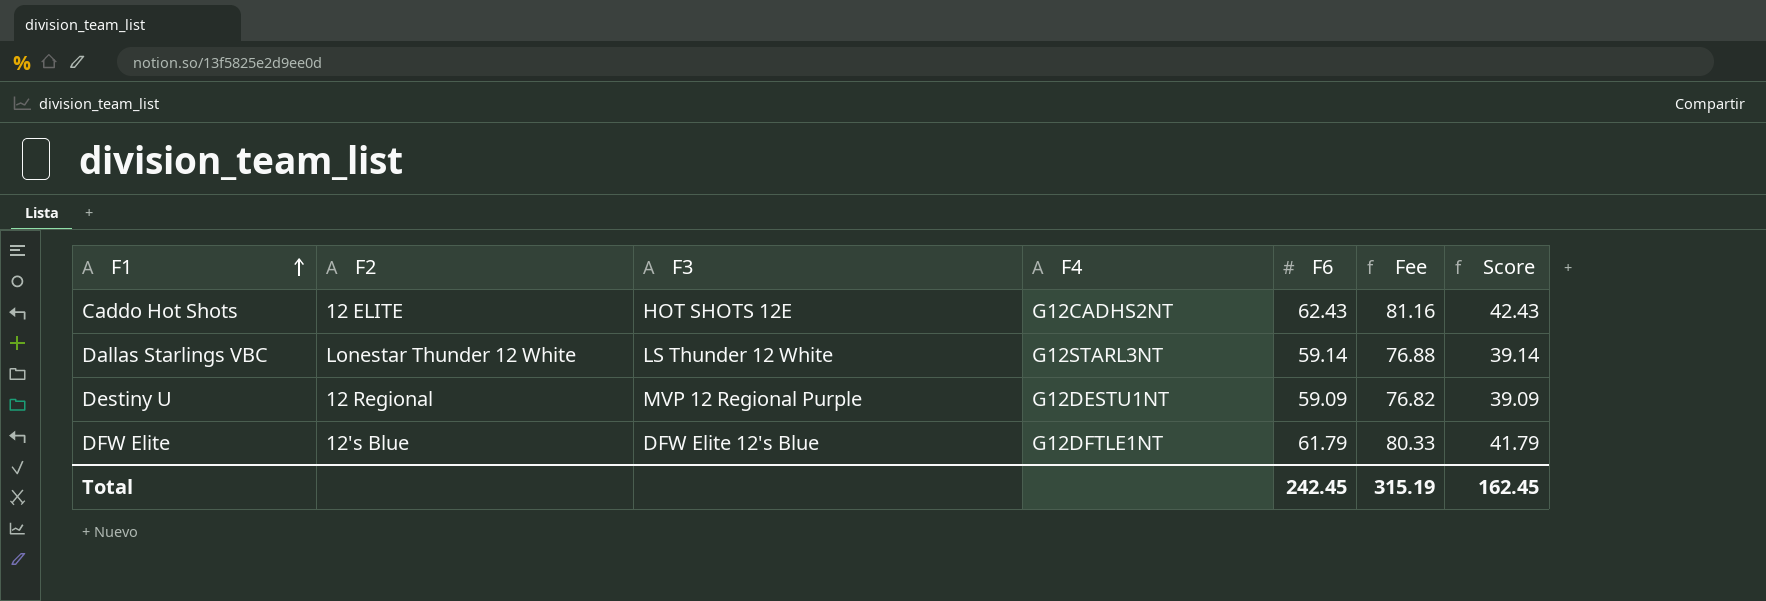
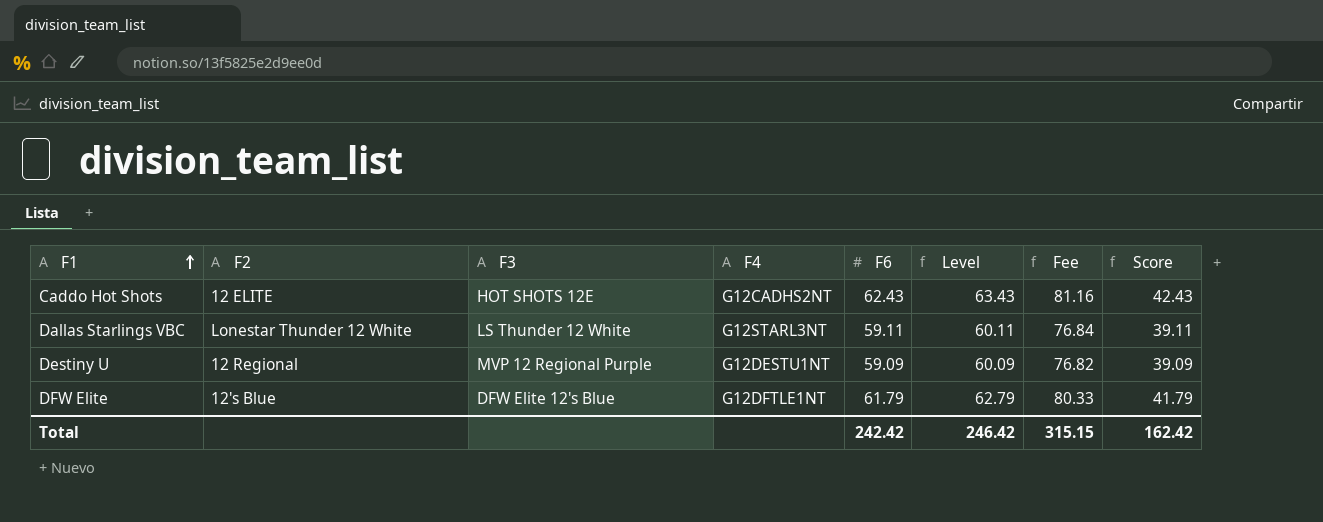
column Level | formula: none -> [F6] + 1
Dallas Starlings VBC | F6: 59.14 -> 59.11
Dallas Starlings VBC | Fee: 76.88 -> 76.84
Dallas Starlings VBC | Score: 39.14 -> 39.11
Total | F6: 242.45 -> 242.42
Total | Fee: 315.19 -> 315.15
Total | Score: 162.45 -> 162.42

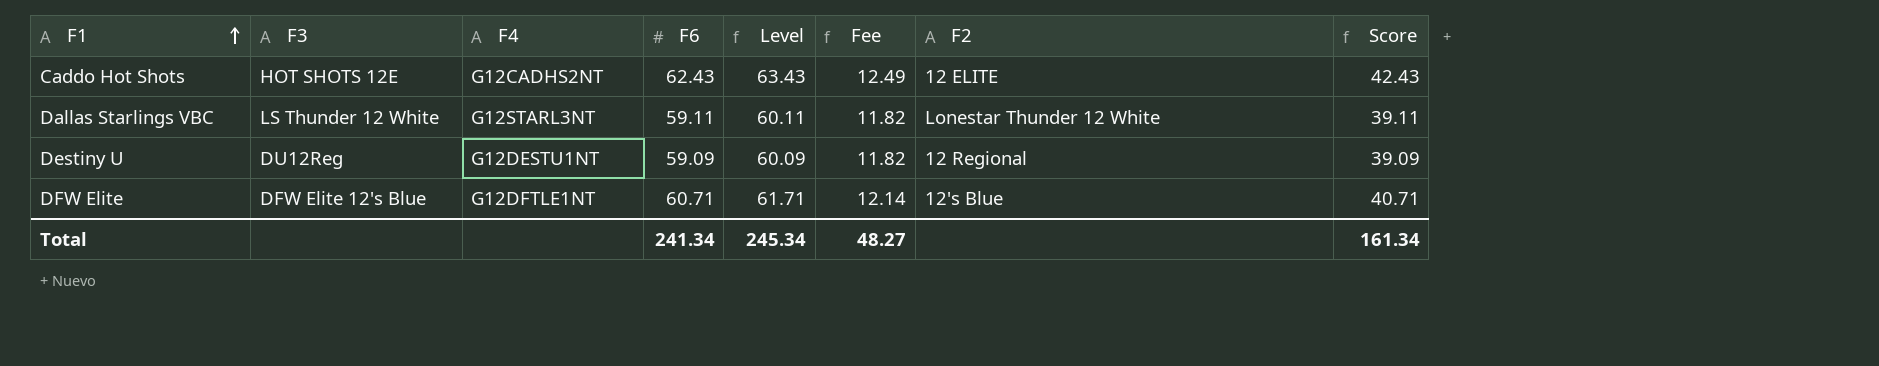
column Fee | formula: [F6] * 1.3 -> [F6] * 0.2
column F2 | position: 2 -> 7
Destiny U | F3: MVP 12 Regional Purple -> DU12Reg
DFW Elite | F6: 61.79 -> 60.71
DFW Elite | Level: 62.79 -> 61.71
DFW Elite | Score: 41.79 -> 40.71
Total | F6: 242.42 -> 241.34
Total | Level: 246.42 -> 245.34
Total | Fee: 315.15 -> 48.27
Total | Score: 162.42 -> 161.34

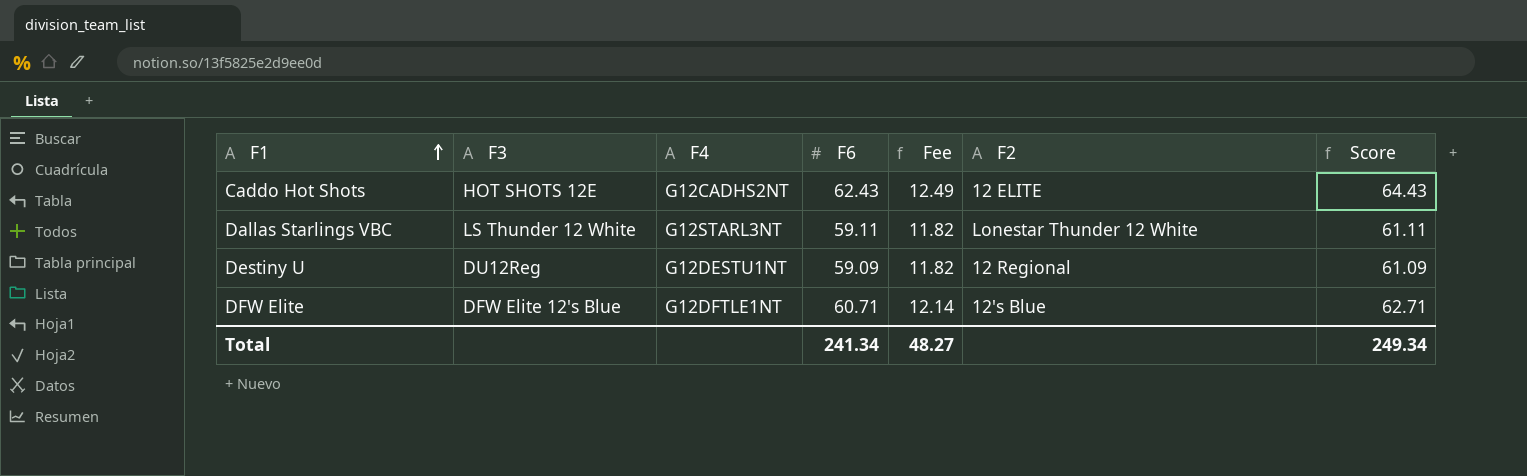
column Level | formula: [F6] + 1 -> none
column Score | formula: [F6] - 20 -> [F6] + 2
Total | Score: 161.34 -> 249.34

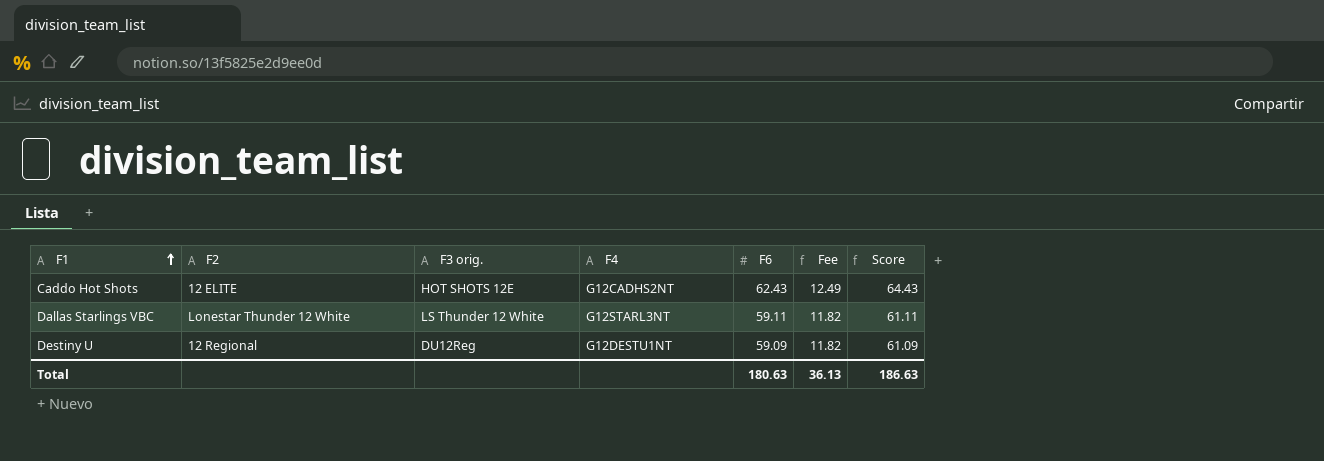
column F2 | position: 6 -> 2
column name: F3 -> F3 orig.
row DFW Elite: DFW Elite 12's Blue | G12DFTLE1NT | 60.71 | 12.14 | 12's Blue | 62.71 -> none
Total | F6: 241.34 -> 180.63
Total | Fee: 48.27 -> 36.13
Total | Score: 249.34 -> 186.63

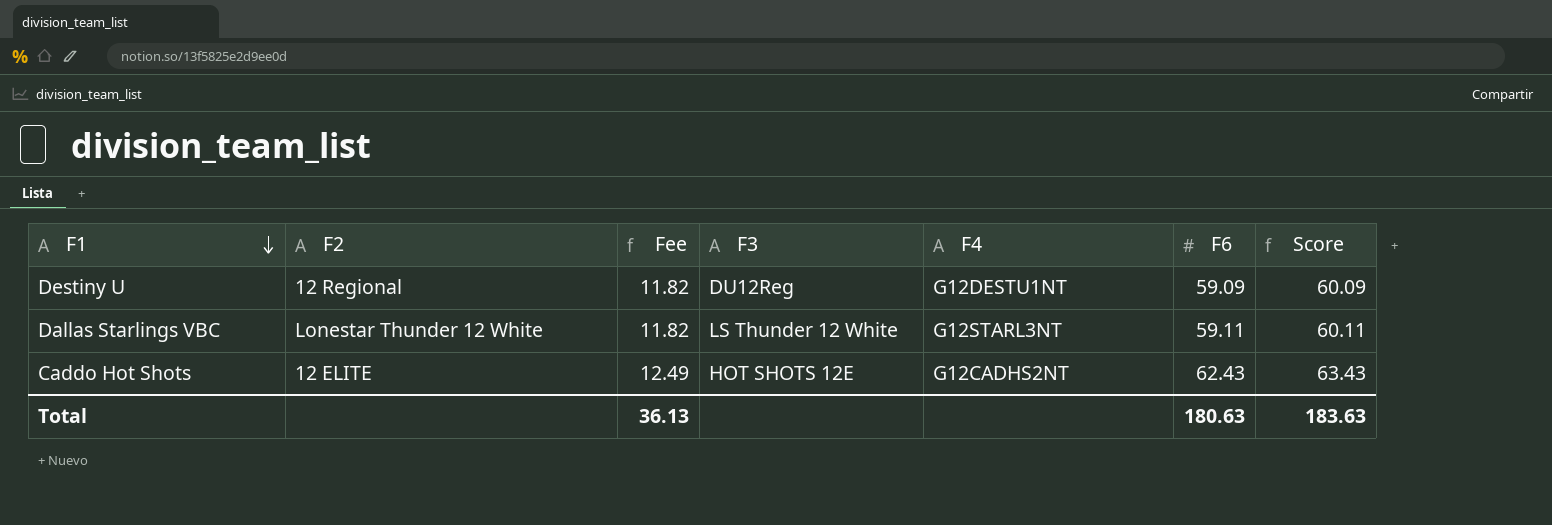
row order: F1 ascending -> F1 descending
column Fee | position: 6 -> 3
column name: F3 orig. -> F3
column Score | formula: [F6] + 2 -> [F6] + 1
Total | Score: 186.63 -> 183.63

